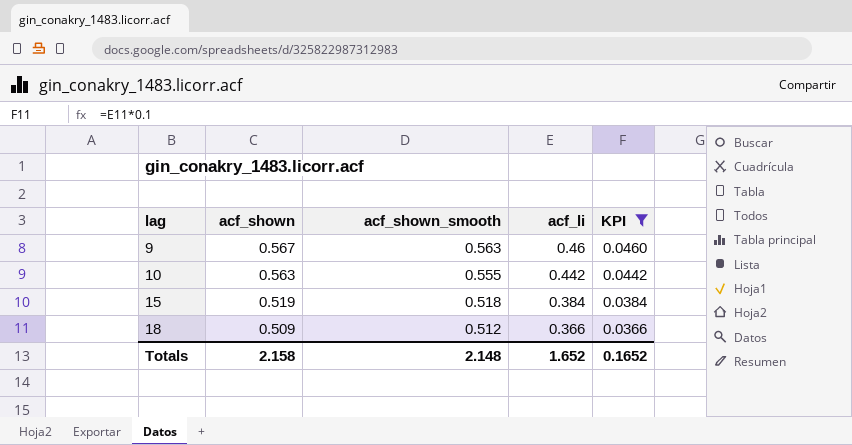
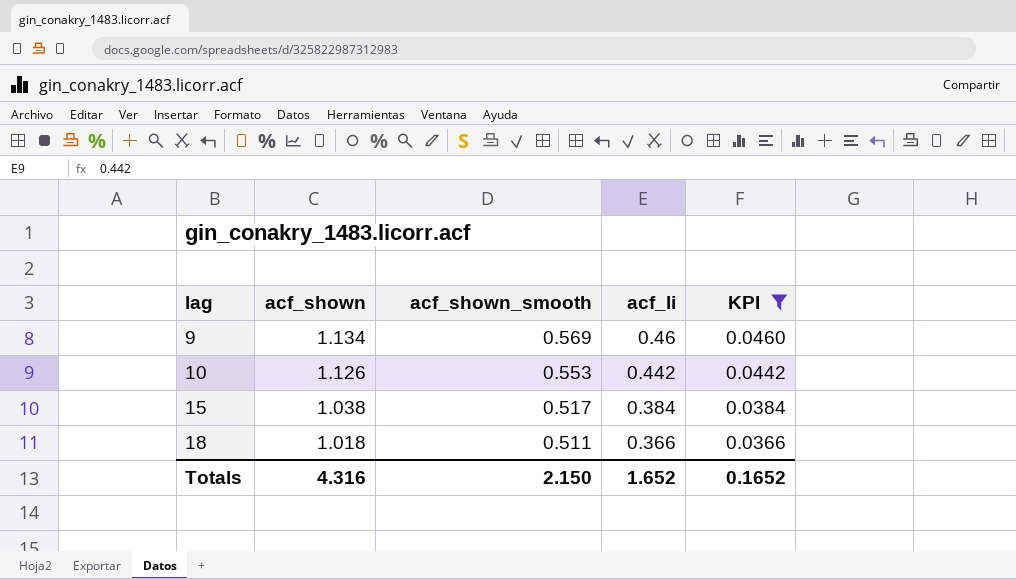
9 | acf_shown: 0.567 -> 1.134
9 | acf_shown_smooth: 0.563 -> 0.569
10 | acf_shown: 0.563 -> 1.126
10 | acf_shown_smooth: 0.555 -> 0.553
15 | acf_shown: 0.519 -> 1.038
15 | acf_shown_smooth: 0.518 -> 0.517
18 | acf_shown: 0.509 -> 1.018
18 | acf_shown_smooth: 0.512 -> 0.511
Totals | acf_shown: 2.158 -> 4.316
Totals | acf_shown_smooth: 2.148 -> 2.150

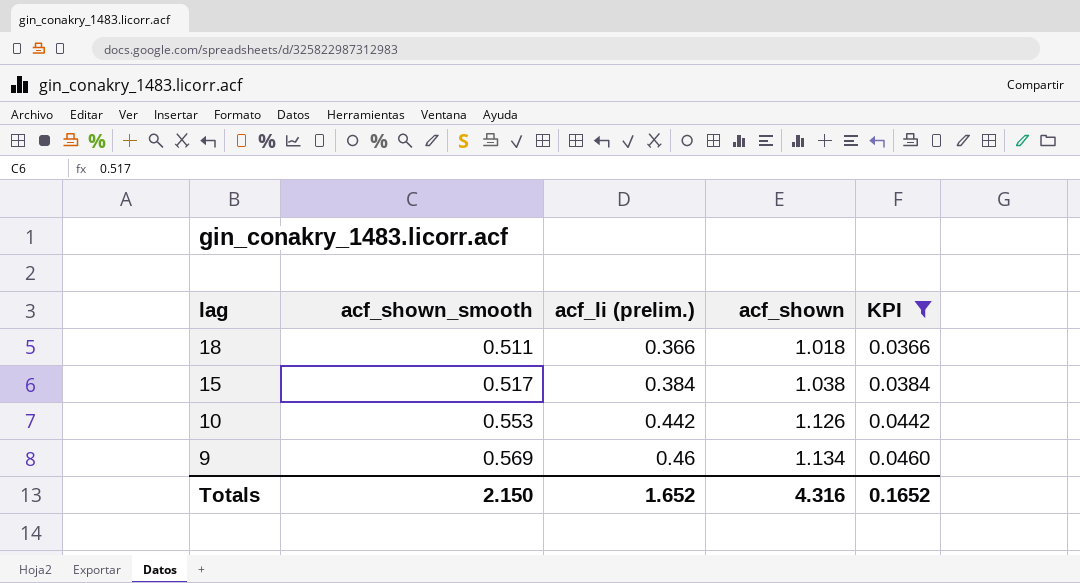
row order: lag ascending -> lag descending
column name: acf_li -> acf_li (prelim.)
column acf_shown | position: 2 -> 4

